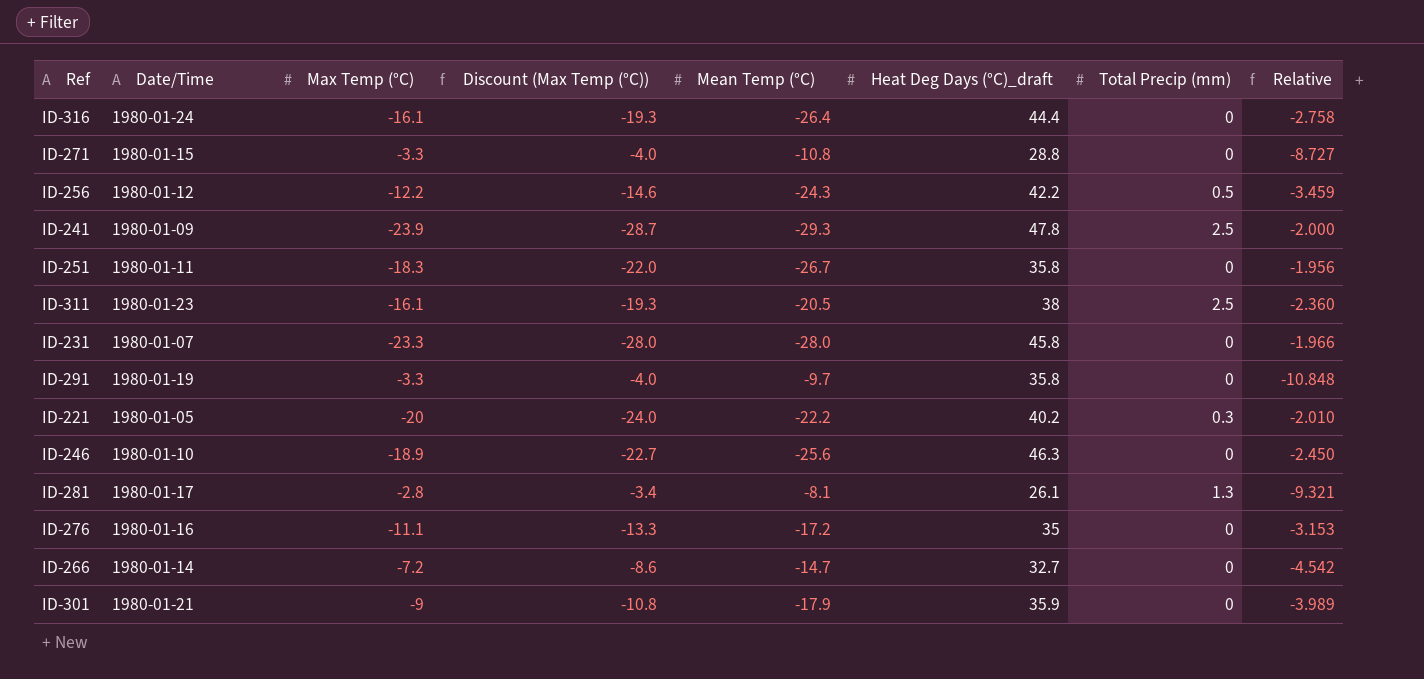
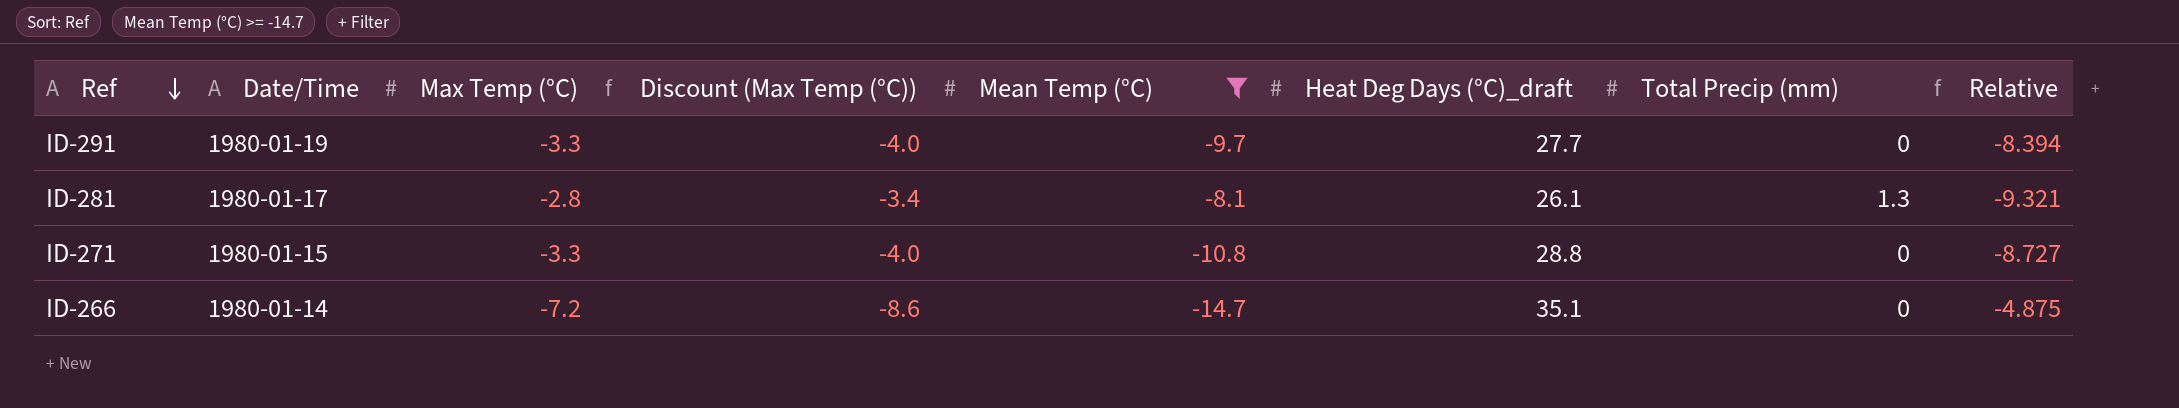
filter: none -> Mean Temp (°C) >= -14.7
row order: none -> Ref descending
ID-291 | Heat Deg Days (°C)_draft: 35.8 -> 27.7
ID-291 | Relative: -10.848 -> -8.394
ID-266 | Heat Deg Days (°C)_draft: 32.7 -> 35.1
ID-266 | Relative: -4.542 -> -4.875

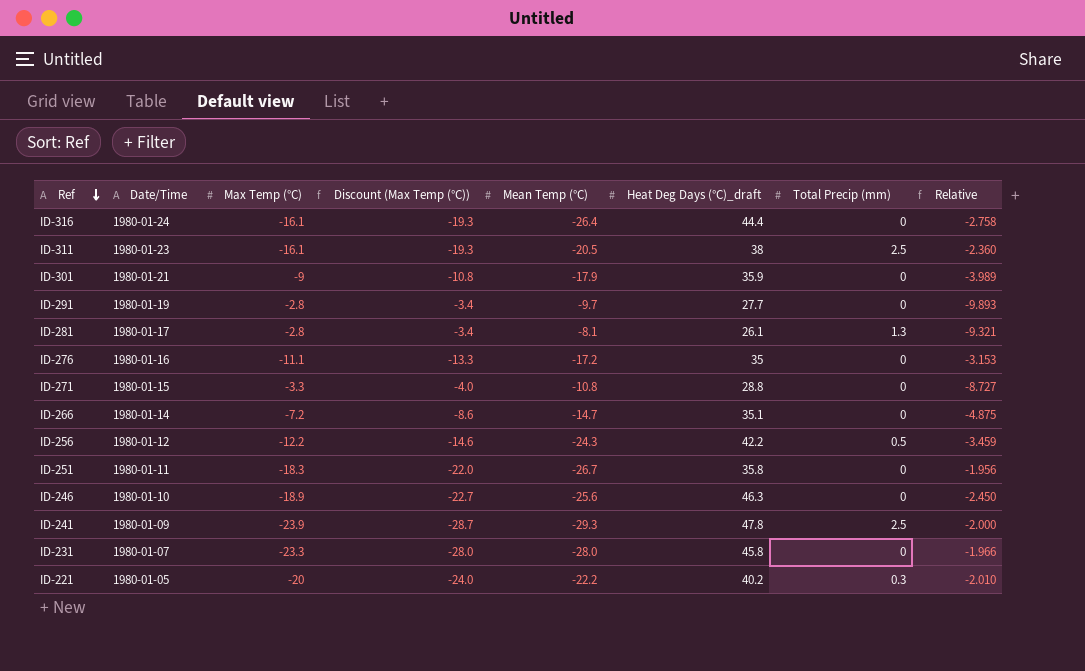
filter: Mean Temp (°C) >= -14.7 -> none
ID-291 | Max Temp (°C): -3.3 -> -2.8
ID-291 | Discount (Max Temp (°C)): -4.0 -> -3.4
ID-291 | Relative: -8.394 -> -9.893

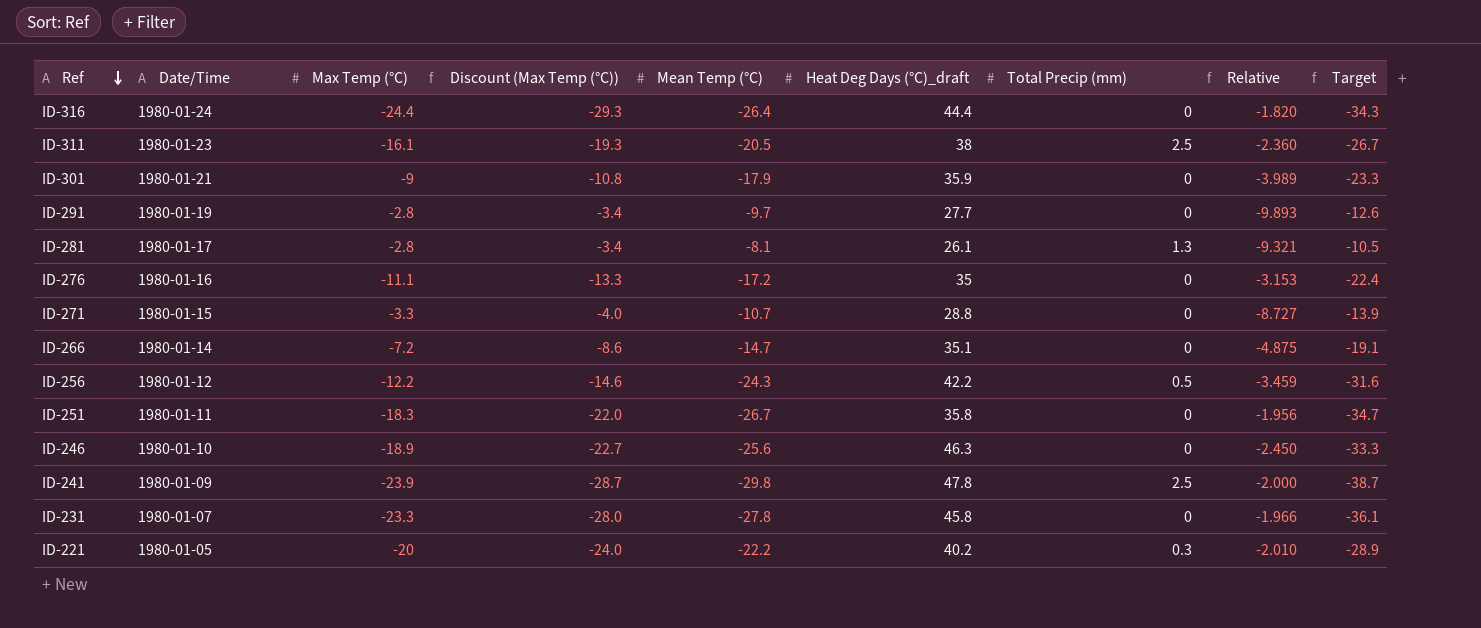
column Target | formula: none -> [Mean Temp (°C)] * 1.3
ID-316 | Max Temp (°C): -16.1 -> -24.4
ID-316 | Discount (Max Temp (°C)): -19.3 -> -29.3
ID-316 | Relative: -2.758 -> -1.820
ID-271 | Mean Temp (°C): -10.8 -> -10.7
ID-241 | Mean Temp (°C): -29.3 -> -29.8
ID-231 | Mean Temp (°C): -28.0 -> -27.8

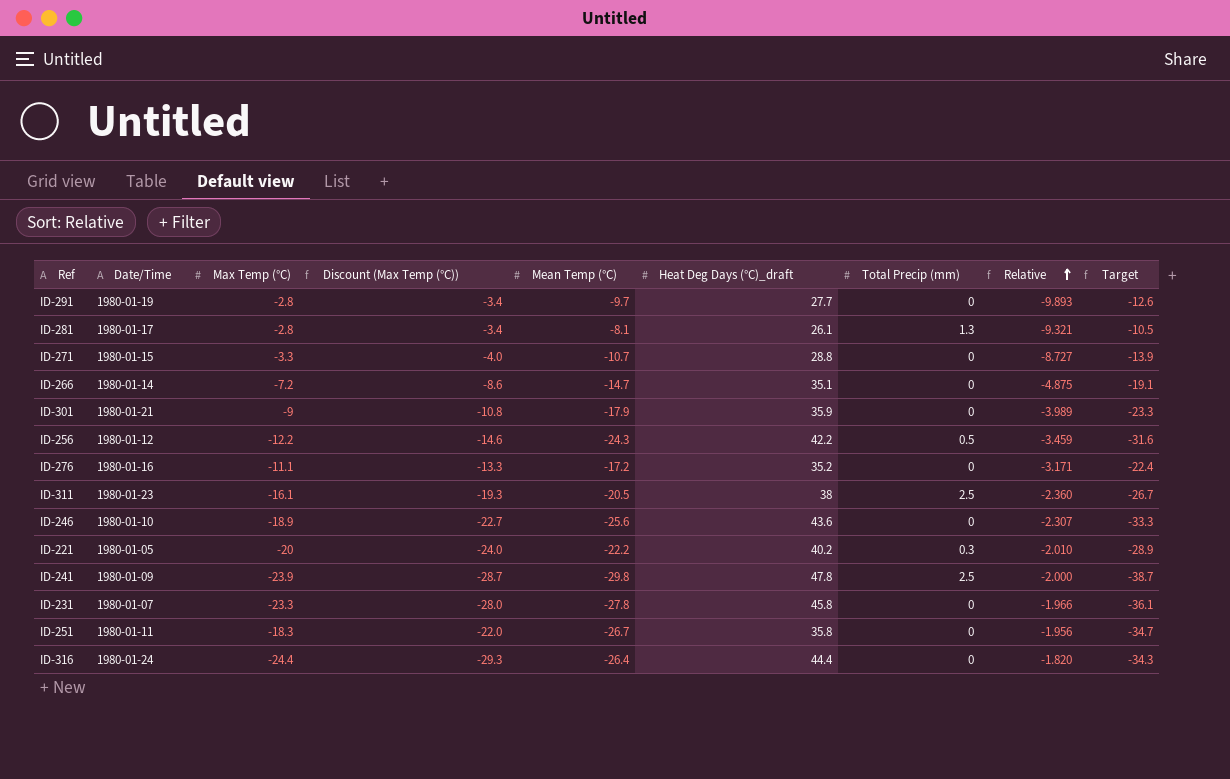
row order: Ref descending -> Relative ascending
ID-276 | Heat Deg Days (°C)_draft: 35 -> 35.2
ID-276 | Relative: -3.153 -> -3.171
ID-246 | Heat Deg Days (°C)_draft: 46.3 -> 43.6
ID-246 | Relative: -2.450 -> -2.307

